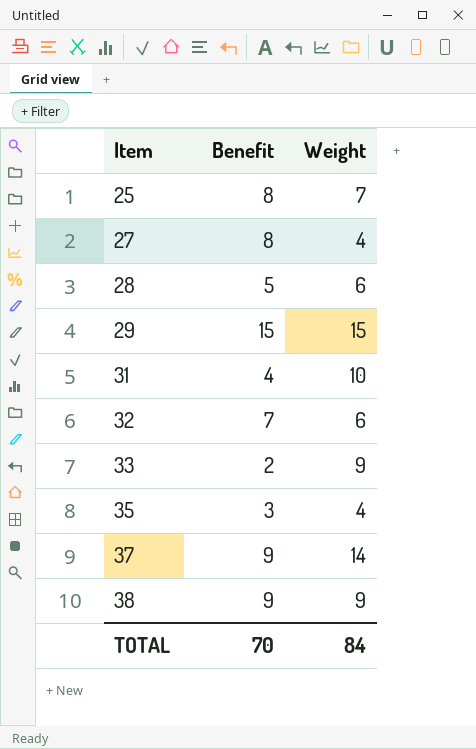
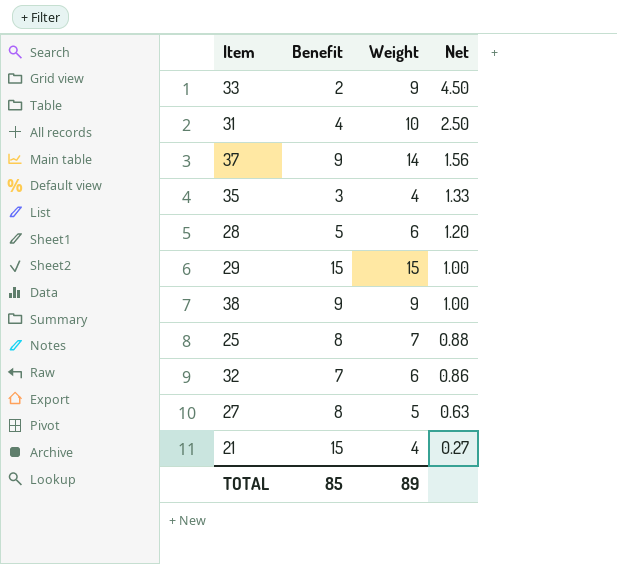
row order: Item ascending -> Net descending
column Net | formula: none -> [Weight] / [Benefit]
27 | Weight: 4 -> 5
row 21: none -> 15 | 4 | 0.27
TOTAL | Benefit: 70 -> 85
TOTAL | Weight: 84 -> 89

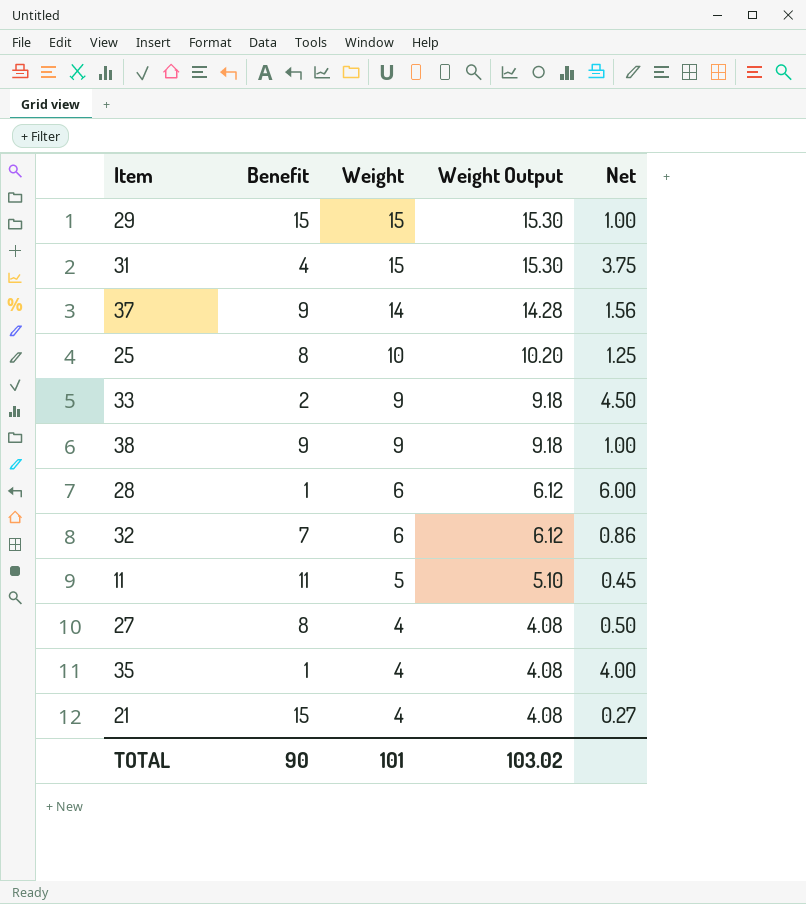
row order: Net descending -> Weight descending
column Weight Output | formula: none -> [Weight] * 1.02
31 | Weight: 10 -> 15
31 | Net: 2.50 -> 3.75
25 | Weight: 7 -> 10
25 | Net: 0.88 -> 1.25
28 | Benefit: 5 -> 1
28 | Net: 1.20 -> 6.00
row 11: none -> 11 | 5 | 5.10 | 0.45
27 | Weight: 5 -> 4
27 | Net: 0.63 -> 0.50
35 | Benefit: 3 -> 1
35 | Net: 1.33 -> 4.00
TOTAL | Benefit: 85 -> 90
TOTAL | Weight: 89 -> 101

